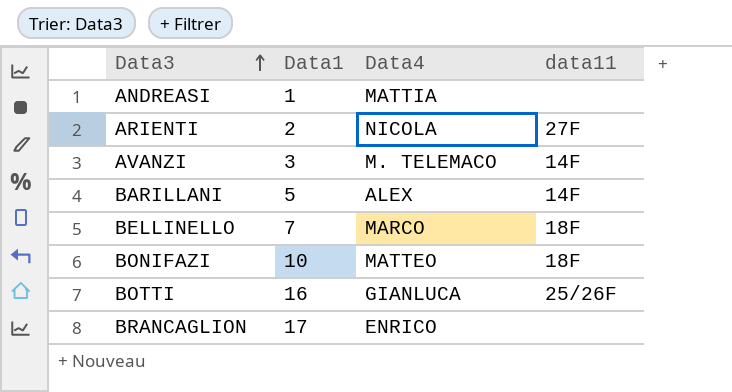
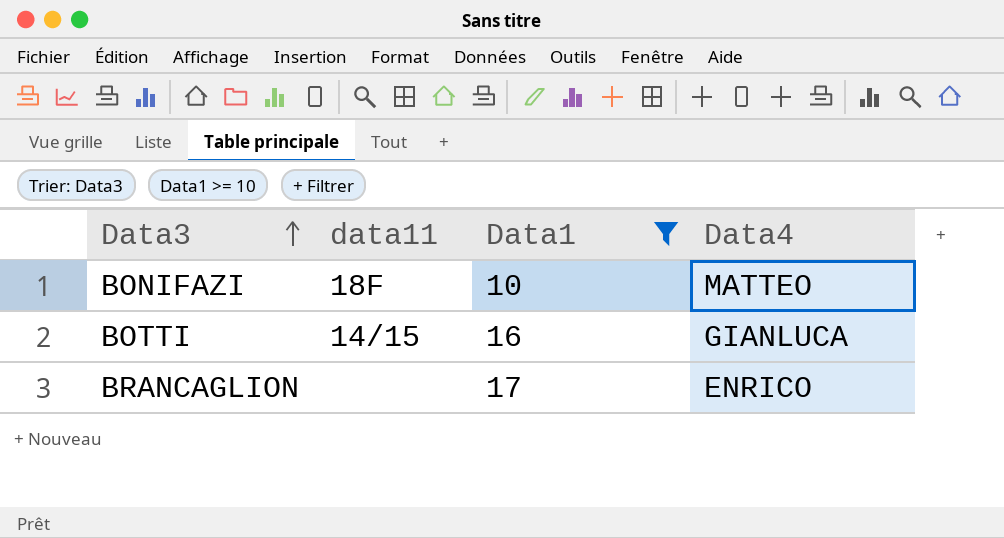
filter: none -> Data1 >= 10
column data11 | position: 4 -> 2
BOTTI | data11: 25/26F -> 14/15

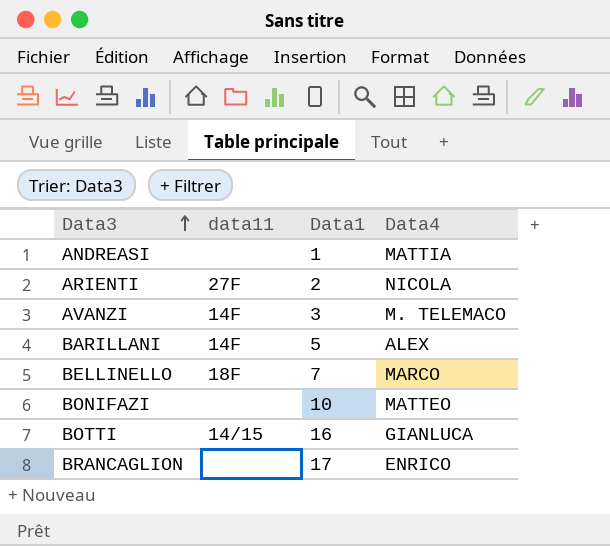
filter: Data1 >= 10 -> none
BONIFAZI | data11: 18F -> none

